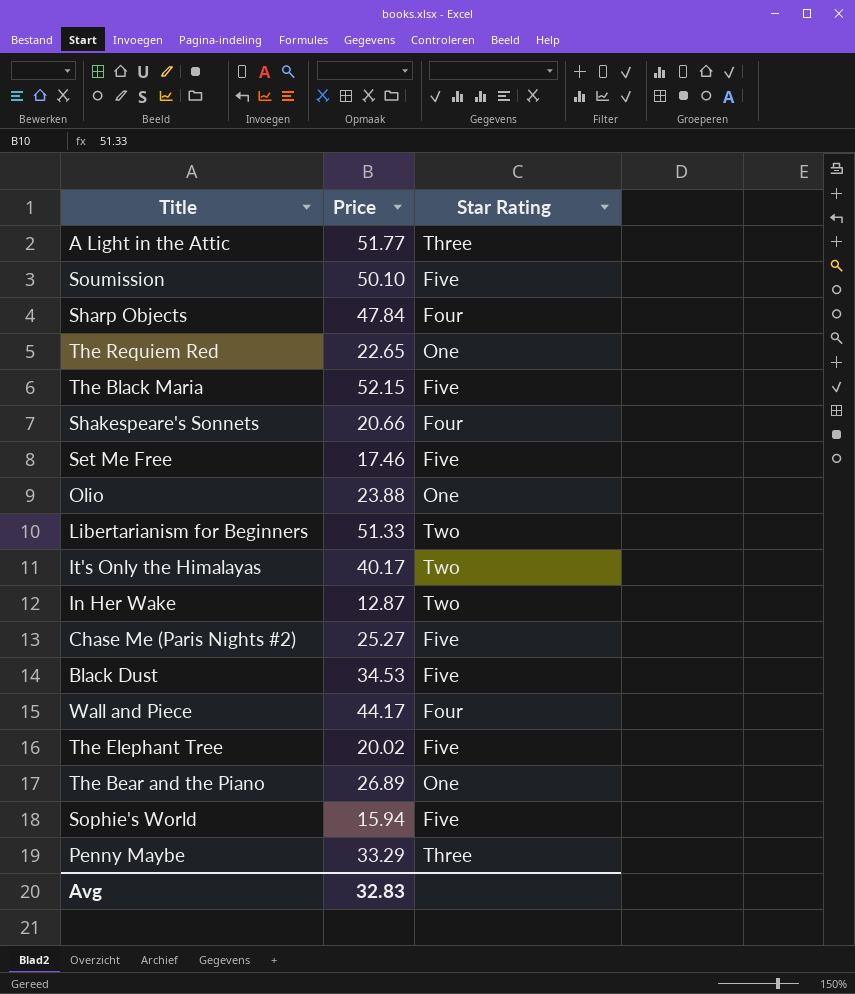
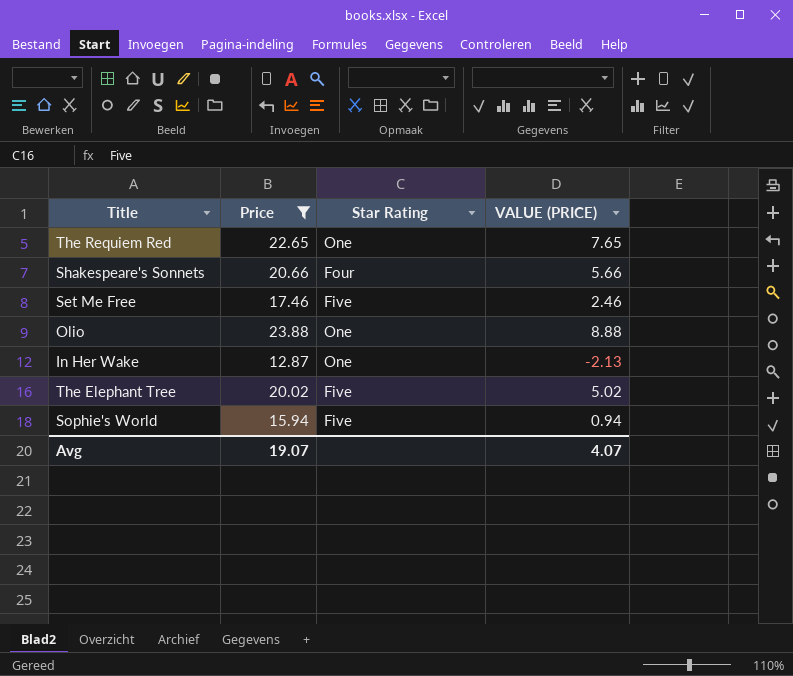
filter: none -> Price <= 23.88
column VALUE (PRICE) | formula: none -> [Price] - 15
In Her Wake | Star Rating: Two -> One
Avg | Price: 32.83 -> 19.07

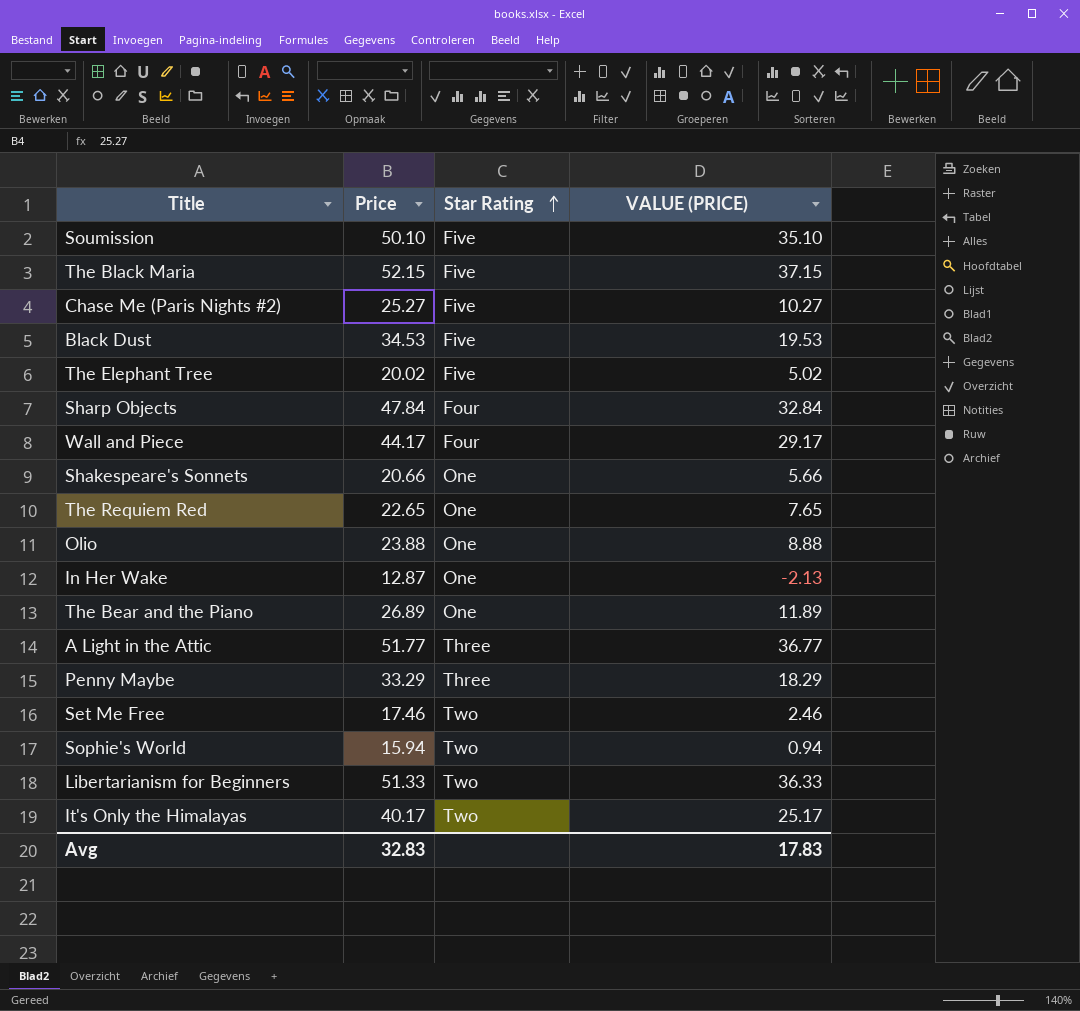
filter: Price <= 23.88 -> none
row order: none -> Star Rating ascending
Shakespeare's Sonnets | Star Rating: Four -> One
Set Me Free | Star Rating: Five -> Two
Sophie's World | Star Rating: Five -> Two
Avg | Price: 19.07 -> 32.83
Avg | VALUE (PRICE): 4.07 -> 17.83

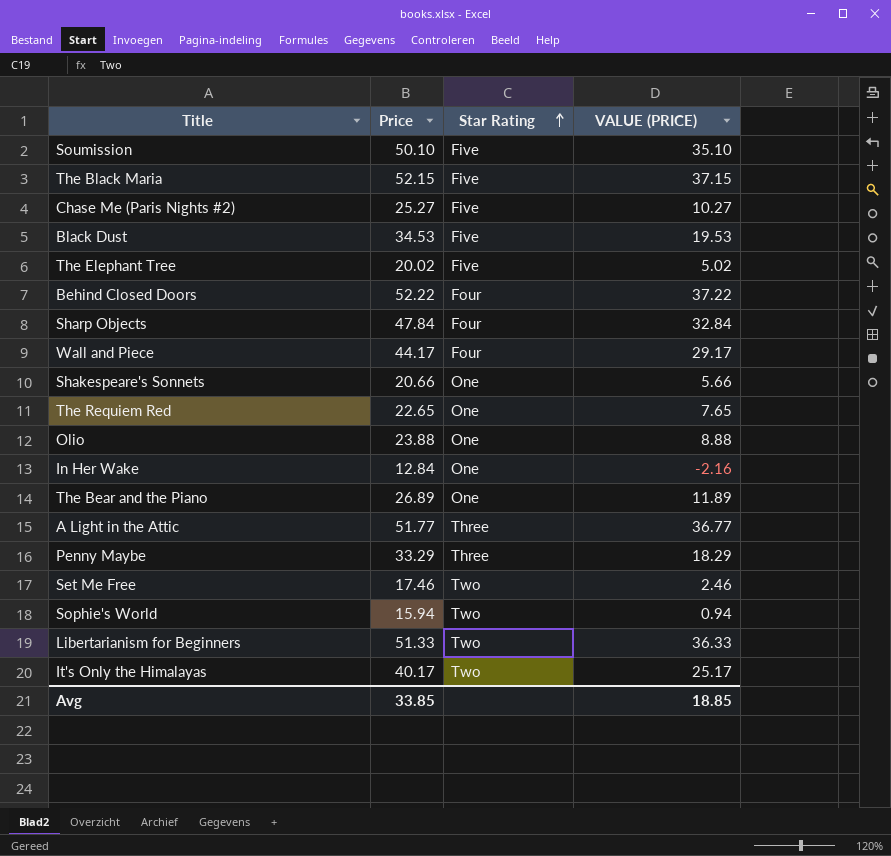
row Behind Closed Doors: none -> 52.22 | Four | 37.22
In Her Wake | Price: 12.87 -> 12.84
In Her Wake | VALUE (PRICE): -2.13 -> -2.16
Avg | Price: 32.83 -> 33.85
Avg | VALUE (PRICE): 17.83 -> 18.85

